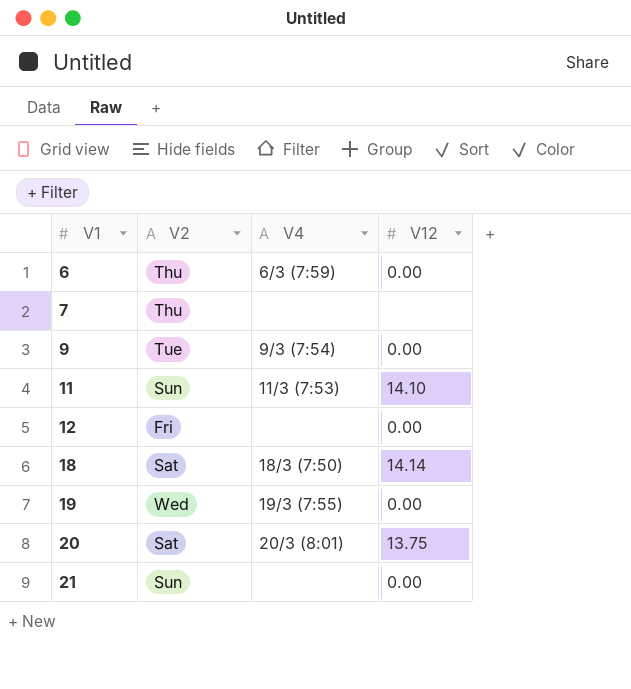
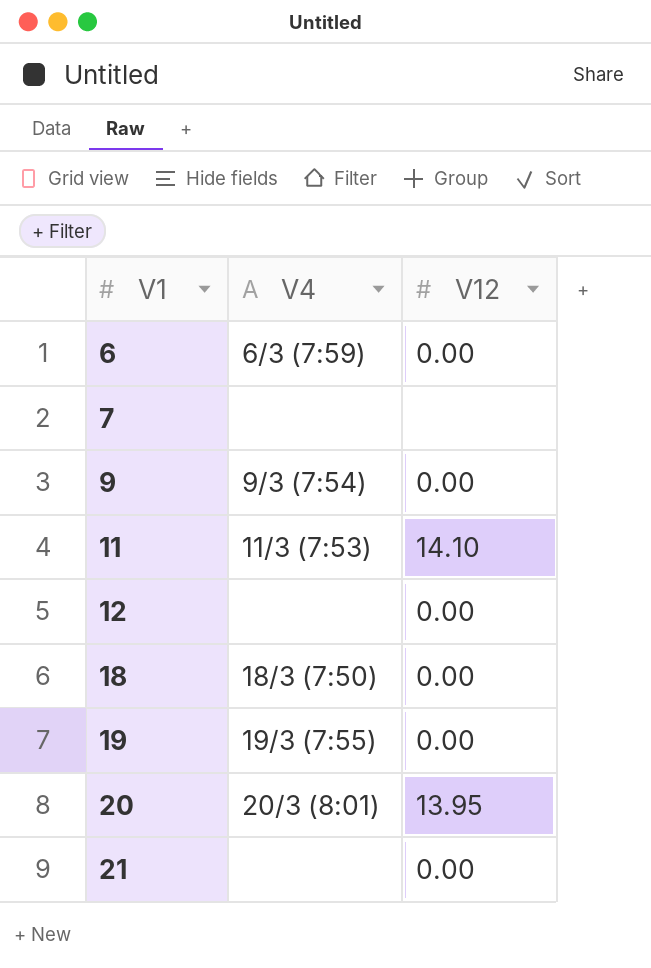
column V2 | position: 2 -> none
18 | V12: 14.14 -> 0.00
20 | V12: 13.75 -> 13.95

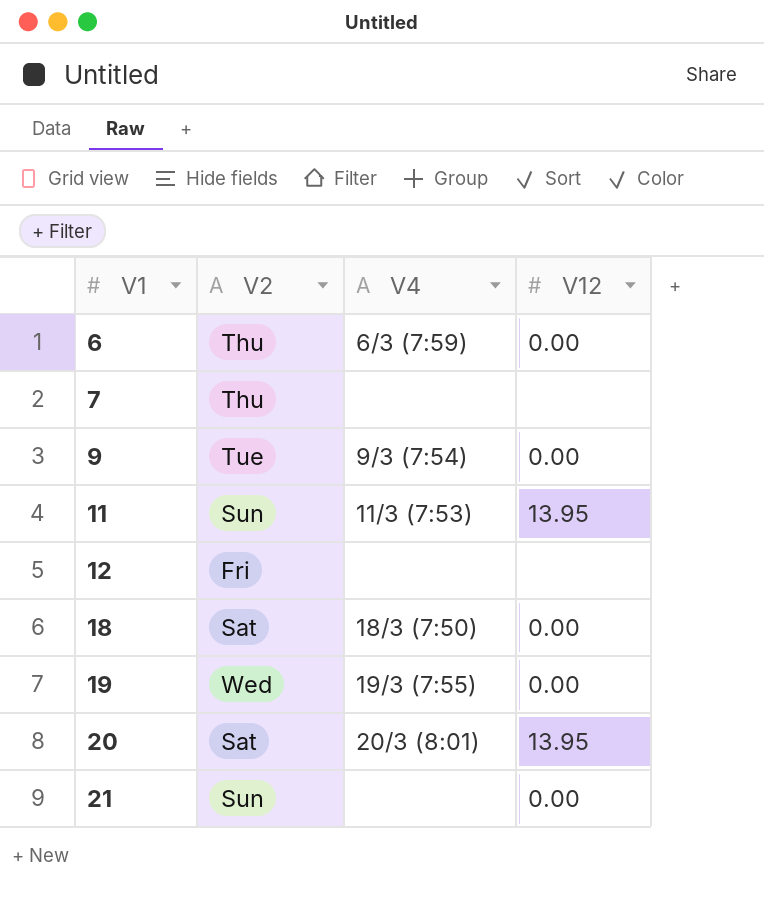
column V2 | position: none -> 2
11 | V12: 14.10 -> 13.95
12 | V12: 0.00 -> none

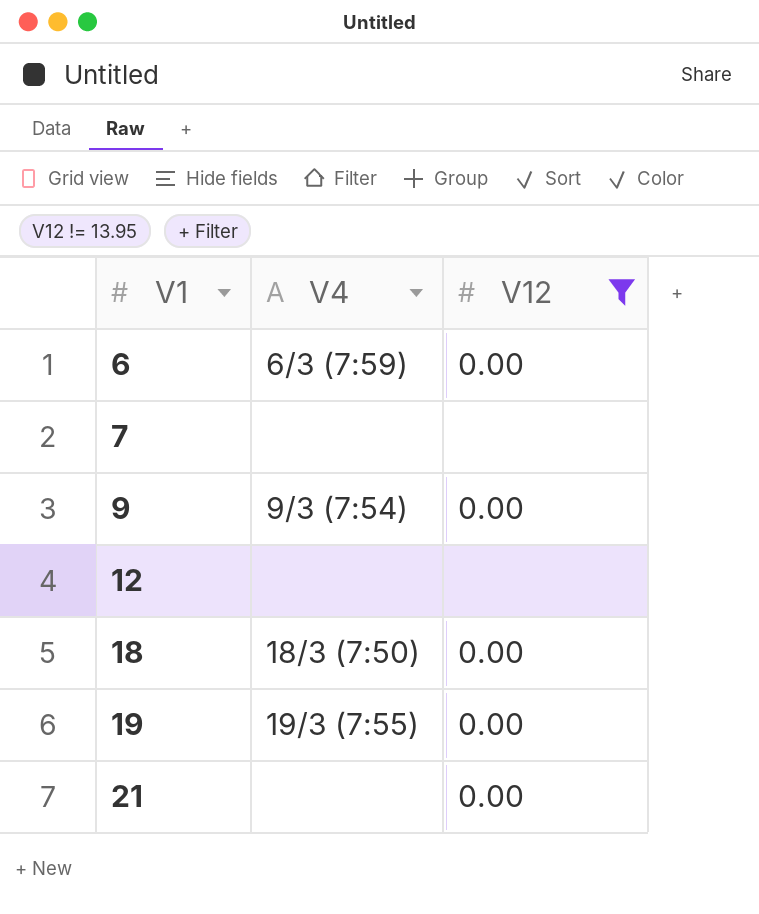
filter: none -> V12 != 13.95
column V2 | position: 2 -> none

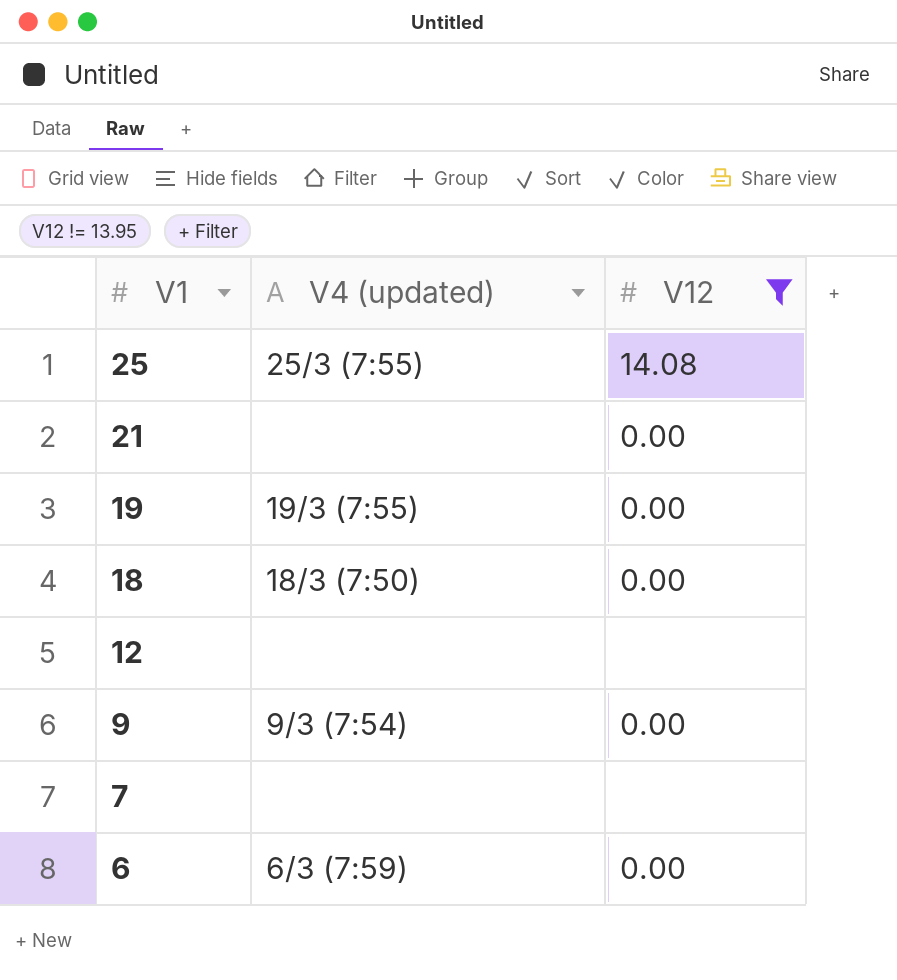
row order: V1 ascending -> V1 descending
column name: V4 -> V4 (updated)
row 25: none -> 25/3 (7:55) | 14.08

